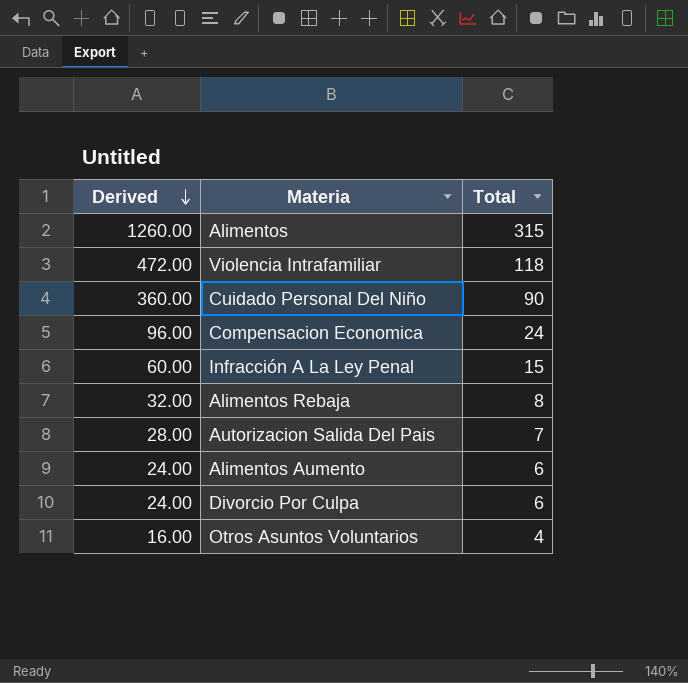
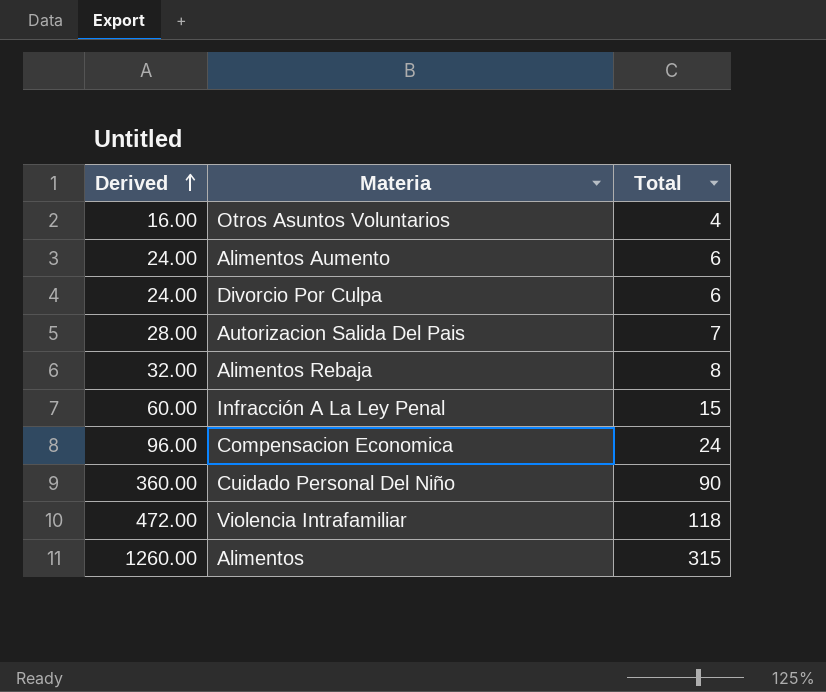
row order: Derived descending -> Derived ascending

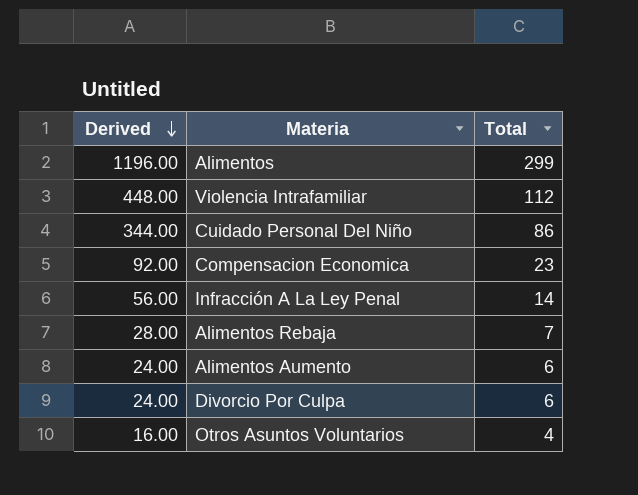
row order: Derived ascending -> Derived descending
row Autorizacion Salida Del Pais: 28.00 | 7 -> none
Alimentos | Derived: 1260.00 -> 1196.00
Alimentos | Total: 315 -> 299
Violencia Intrafamiliar | Derived: 472.00 -> 448.00
Violencia Intrafamiliar | Total: 118 -> 112
Cuidado Personal Del Niño | Derived: 360.00 -> 344.00
Cuidado Personal Del Niño | Total: 90 -> 86
Compensacion Economica | Derived: 96.00 -> 92.00
Compensacion Economica | Total: 24 -> 23
Infracción A La Ley Penal | Derived: 60.00 -> 56.00
Infracción A La Ley Penal | Total: 15 -> 14
Alimentos Rebaja | Derived: 32.00 -> 28.00
Alimentos Rebaja | Total: 8 -> 7

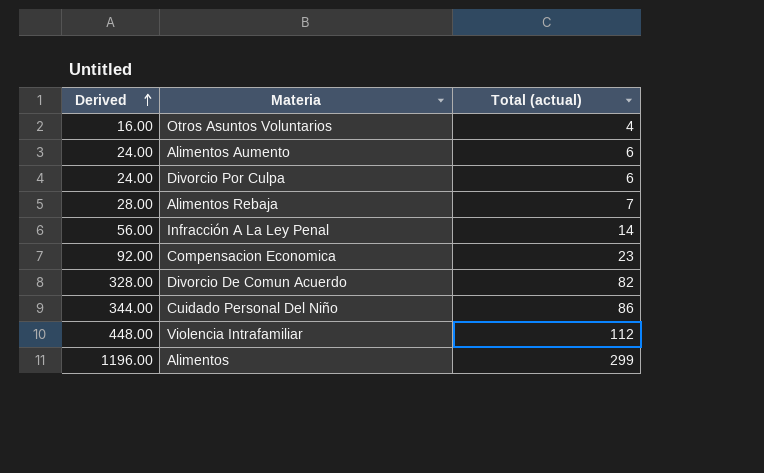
row order: Derived descending -> Derived ascending
column name: Total -> Total (actual)
row Divorcio De Comun Acuerdo: none -> 328.00 | 82

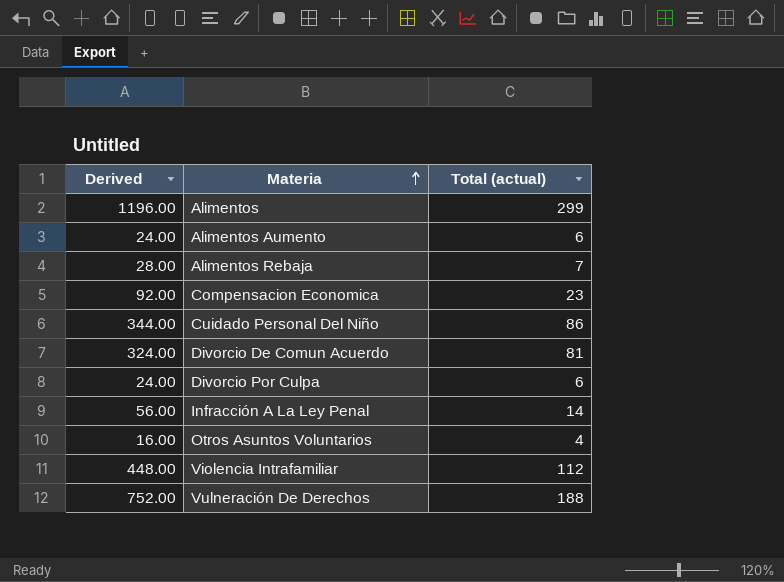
row order: Derived ascending -> Materia ascending
Divorcio De Comun Acuerdo | Derived: 328.00 -> 324.00
Divorcio De Comun Acuerdo | Total (actual): 82 -> 81
row Vulneración De Derechos: none -> 752.00 | 188

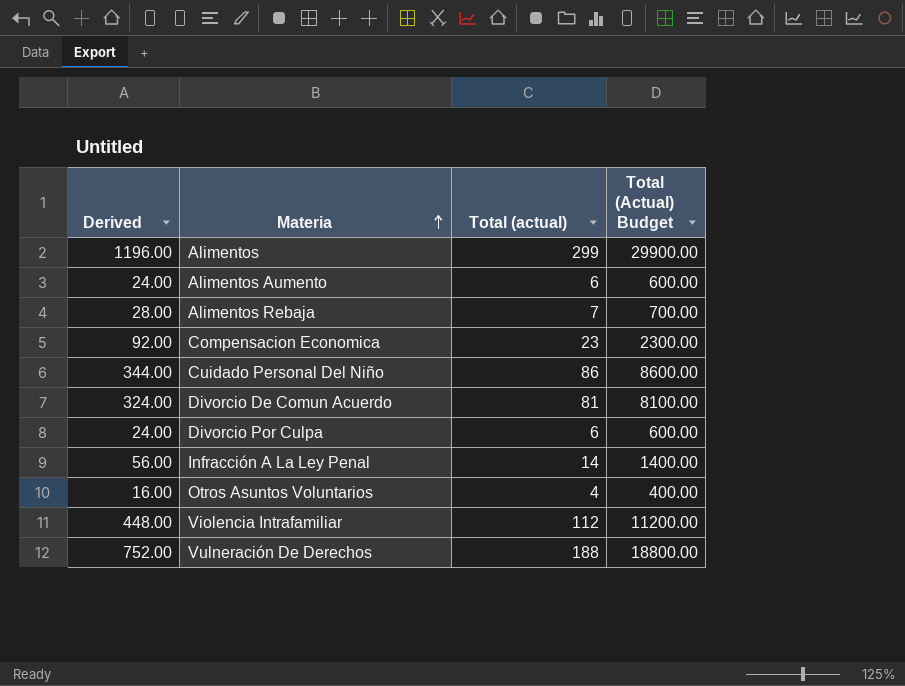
column Total (Actual) Budget | formula: none -> [Total (actual)] * 100

